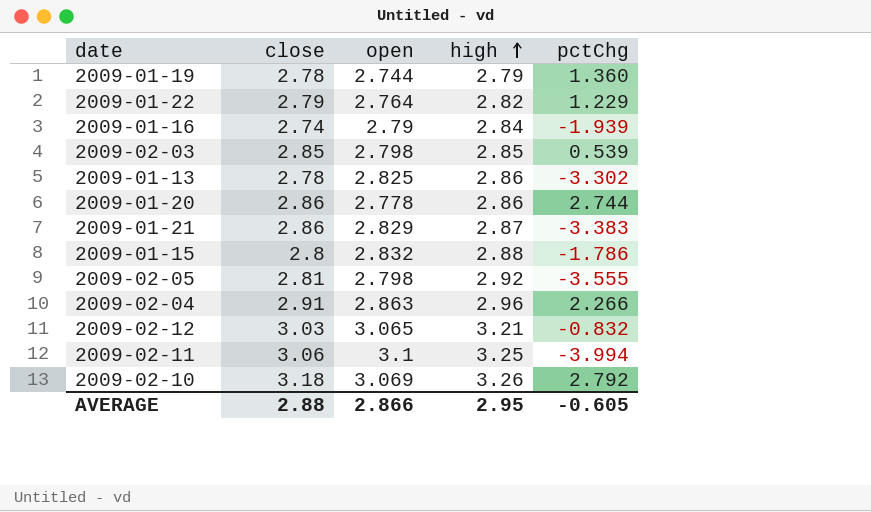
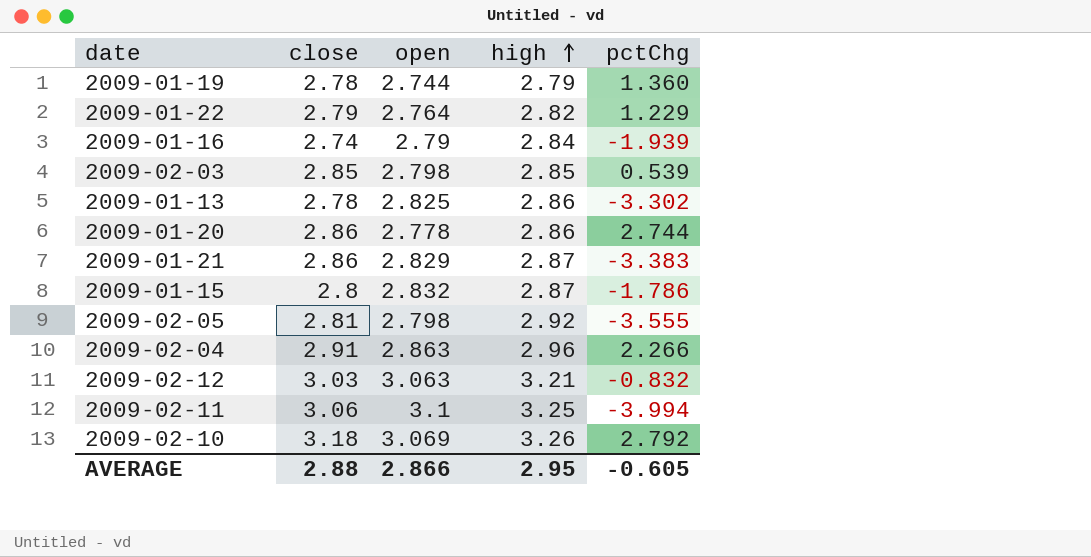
2009-01-15 | high: 2.88 -> 2.87
2009-02-12 | open: 3.065 -> 3.063

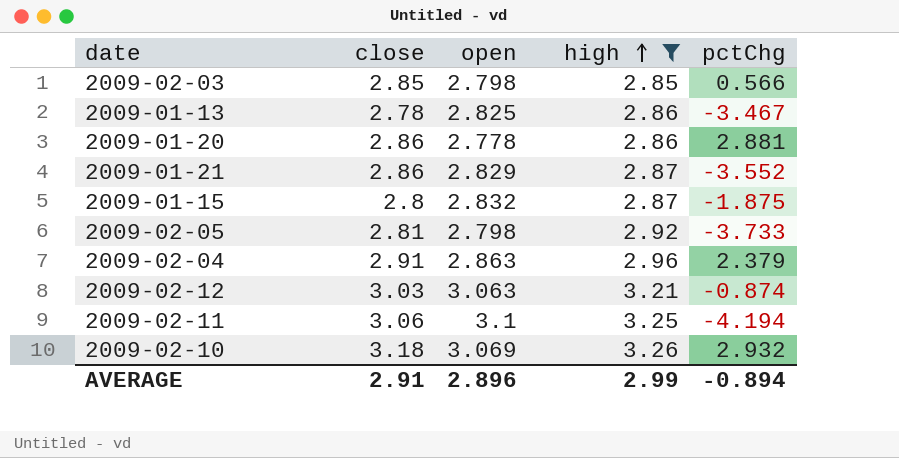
filter: none -> high >= 2.85
2009-02-03 | pctChg: 0.539 -> 0.566
2009-01-13 | pctChg: -3.302 -> -3.467
2009-01-20 | pctChg: 2.744 -> 2.881
2009-01-21 | pctChg: -3.383 -> -3.552
2009-01-15 | pctChg: -1.786 -> -1.875
2009-02-05 | pctChg: -3.555 -> -3.733
2009-02-04 | pctChg: 2.266 -> 2.379
2009-02-12 | pctChg: -0.832 -> -0.874
2009-02-11 | pctChg: -3.994 -> -4.194
2009-02-10 | pctChg: 2.792 -> 2.932
AVERAGE | close: 2.88 -> 2.91
AVERAGE | open: 2.866 -> 2.896
AVERAGE | high: 2.95 -> 2.99
AVERAGE | pctChg: -0.605 -> -0.894

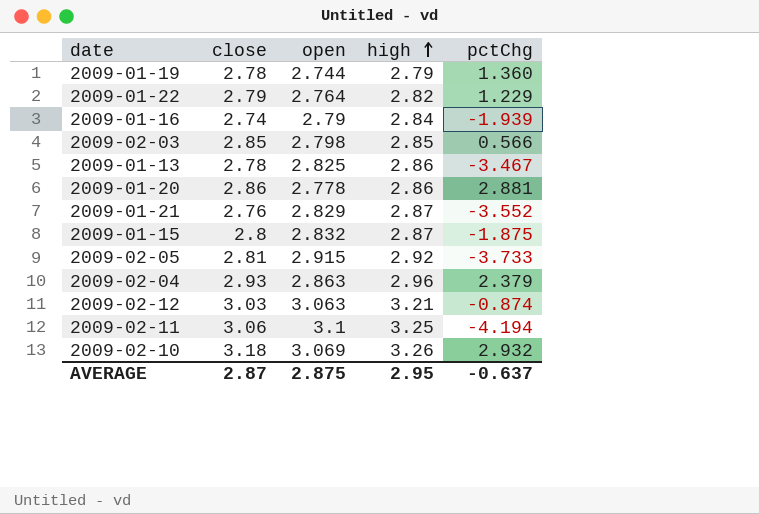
filter: high >= 2.85 -> none
2009-01-21 | close: 2.86 -> 2.76
2009-02-05 | open: 2.798 -> 2.915
2009-02-04 | close: 2.91 -> 2.93
AVERAGE | close: 2.91 -> 2.87
AVERAGE | open: 2.896 -> 2.875
AVERAGE | high: 2.99 -> 2.95
AVERAGE | pctChg: -0.894 -> -0.637

